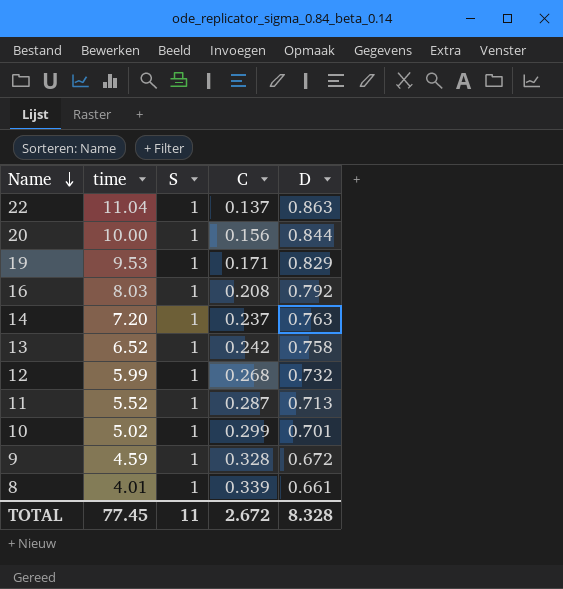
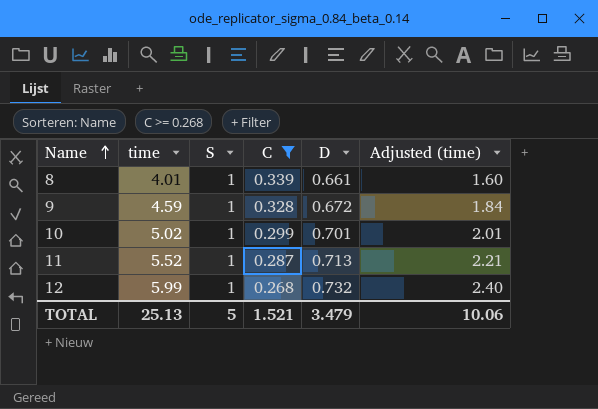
filter: none -> C >= 0.268
row order: Name descending -> Name ascending
column Adjusted (time) | formula: none -> [time] * 0.4
TOTAL | time: 77.45 -> 25.13
TOTAL | S: 11 -> 5
TOTAL | C: 2.672 -> 1.521
TOTAL | D: 8.328 -> 3.479

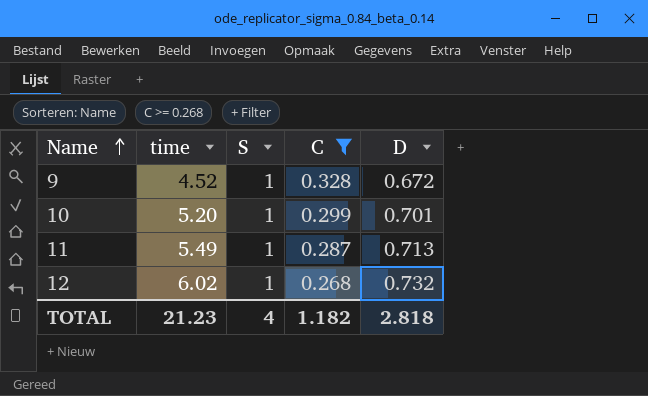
column Adjusted (time) | formula: [time] * 0.4 -> none
row 8: 4.01 | 1 | 0.339 | 0.661 | 1.60 -> none
9 | time: 4.59 -> 4.52
10 | time: 5.02 -> 5.20
11 | time: 5.52 -> 5.49
12 | time: 5.99 -> 6.02
TOTAL | time: 25.13 -> 21.23
TOTAL | S: 5 -> 4
TOTAL | C: 1.521 -> 1.182
TOTAL | D: 3.479 -> 2.818

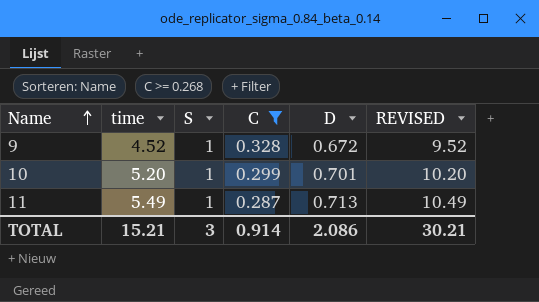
column REVISED | formula: none -> [time] + 5
row 12: 6.02 | 1 | 0.268 | 0.732 -> none
TOTAL | time: 21.23 -> 15.21
TOTAL | S: 4 -> 3
TOTAL | C: 1.182 -> 0.914
TOTAL | D: 2.818 -> 2.086

